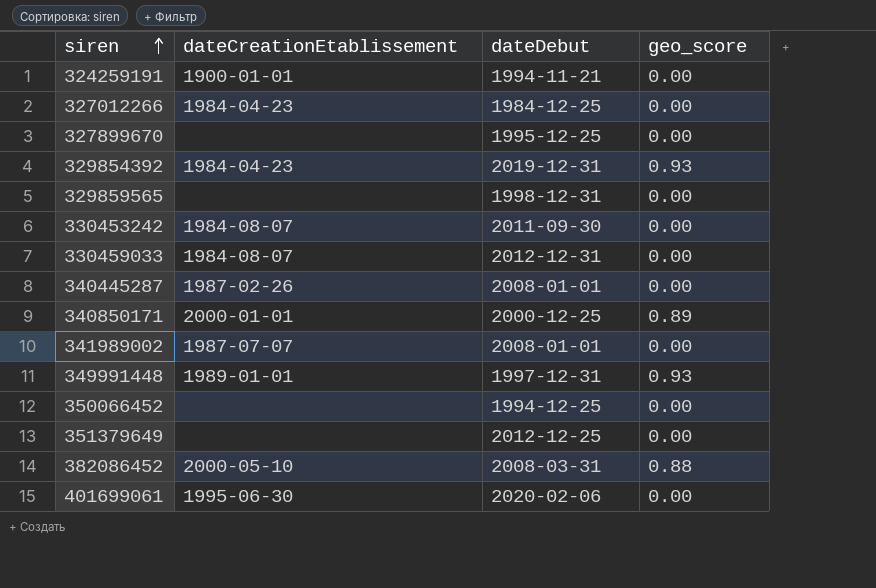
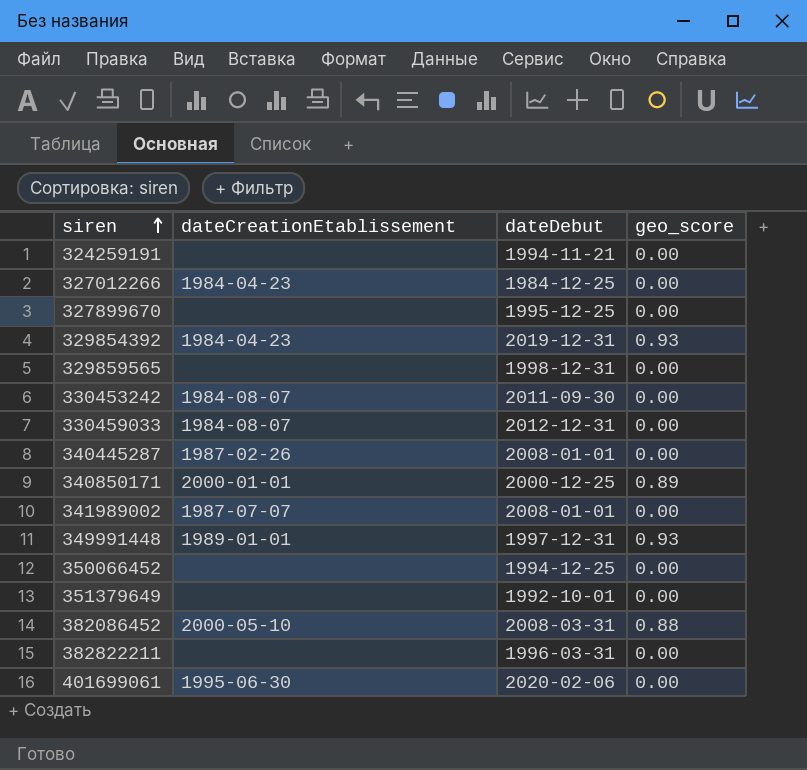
324259191 | dateCreationEtablissement: 1900-01-01 -> none
351379649 | dateDebut: 2012-12-25 -> 1992-10-01
row 382822211: none -> none | 1996-03-31 | 0.00

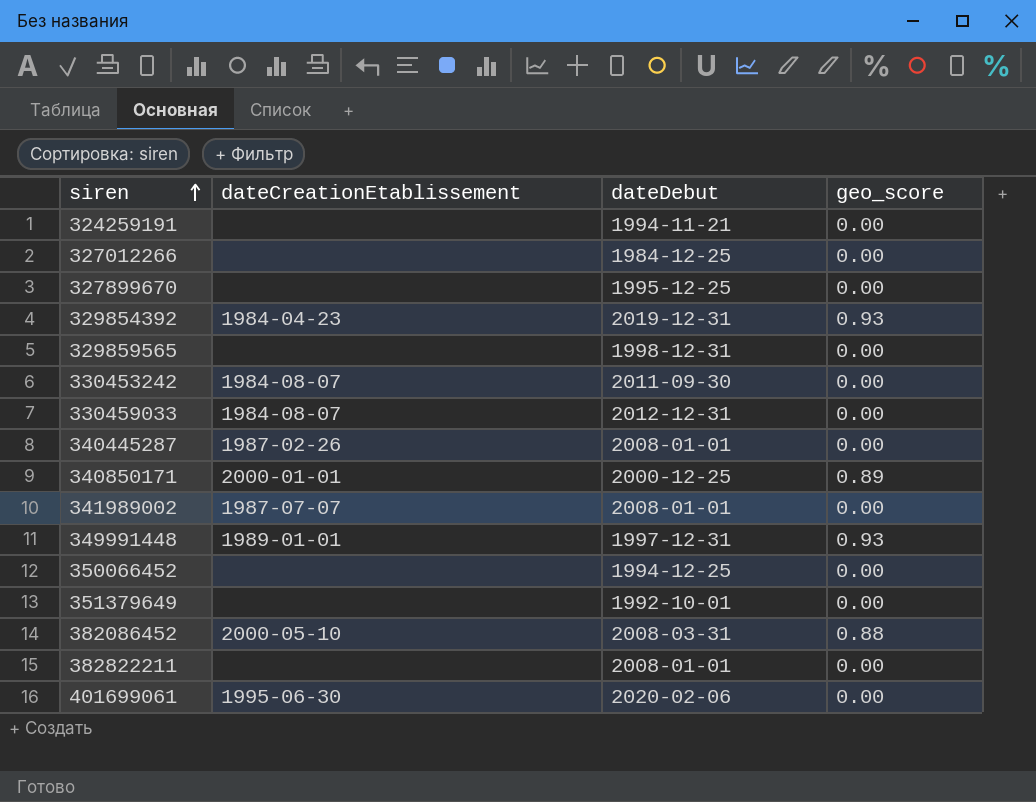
327012266 | dateCreationEtablissement: 1984-04-23 -> none
382822211 | dateDebut: 1996-03-31 -> 2008-01-01

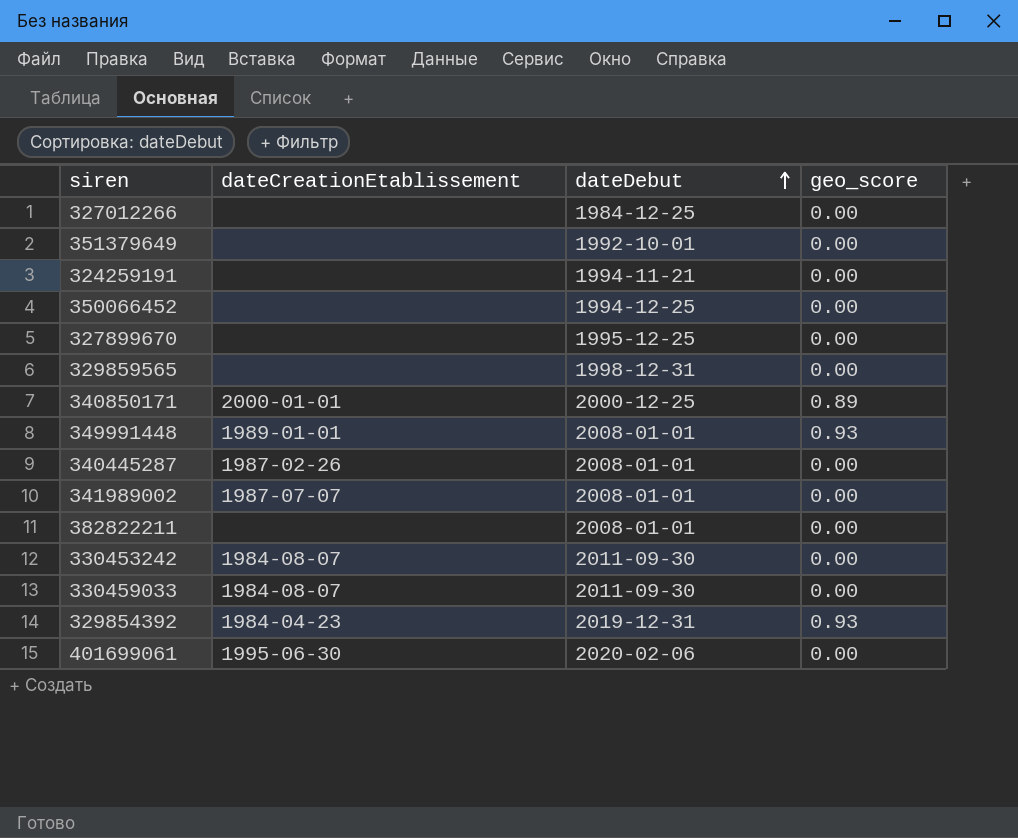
row order: siren ascending -> dateDebut ascending
row 382086452: 2000-05-10 | 2008-03-31 | 0.88 -> none
349991448 | dateDebut: 1997-12-31 -> 2008-01-01
330459033 | dateDebut: 2012-12-31 -> 2011-09-30

